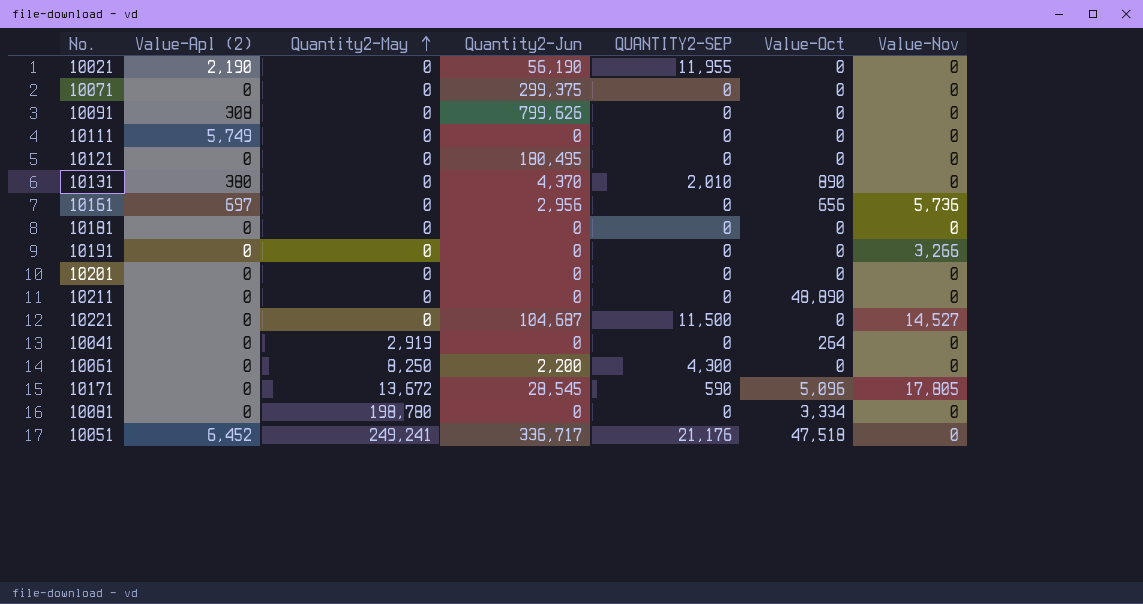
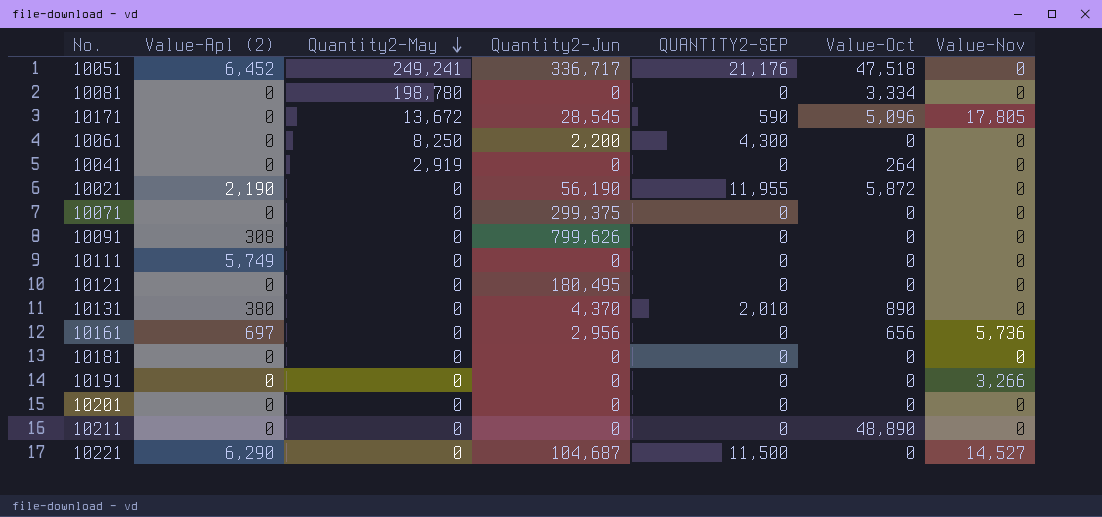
row order: Quantity2-May ascending -> Quantity2-May descending
10021 | Value-Oct: 0 -> 5,872
10221 | Value-Apl (2): 0 -> 6,290

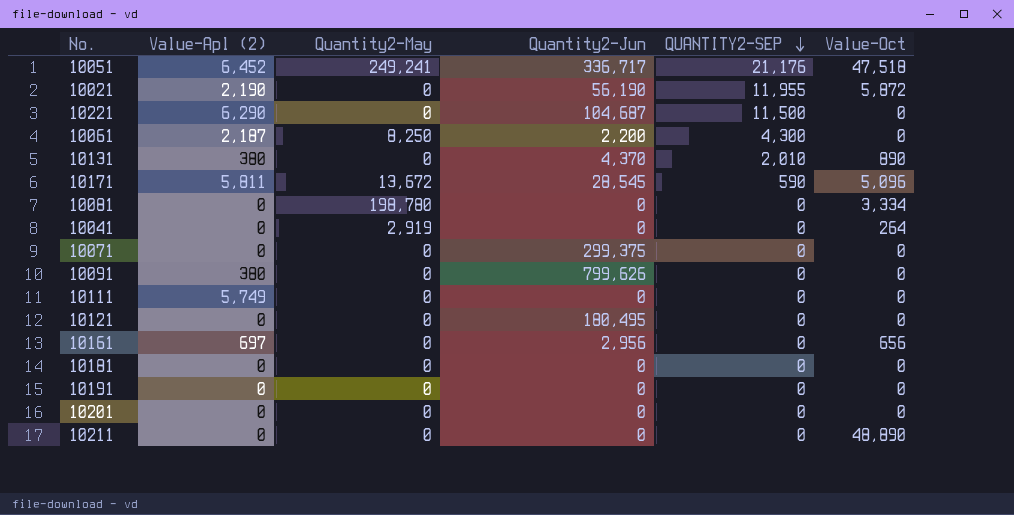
row order: Quantity2-May descending -> QUANTITY2-SEP descending
column Value-Nov | position: 7 -> none
10061 | Value-Apl (2): 0 -> 2,187
10171 | Value-Apl (2): 0 -> 5,811
10091 | Value-Apl (2): 308 -> 380

